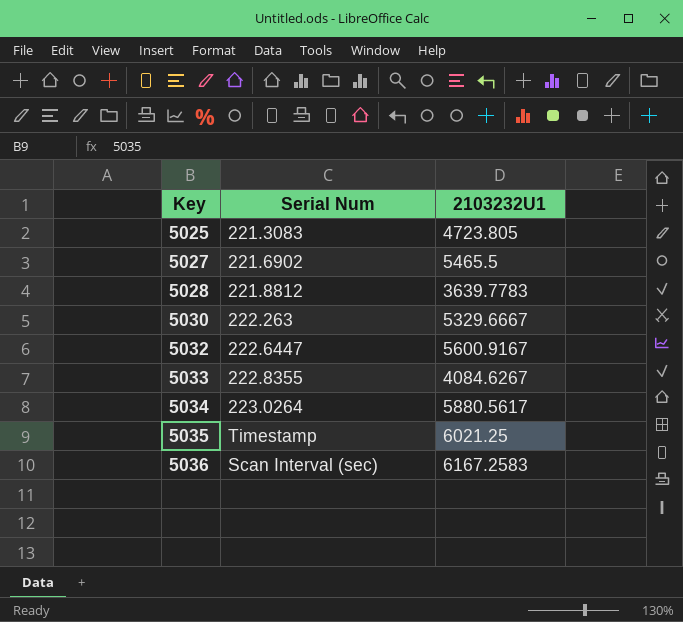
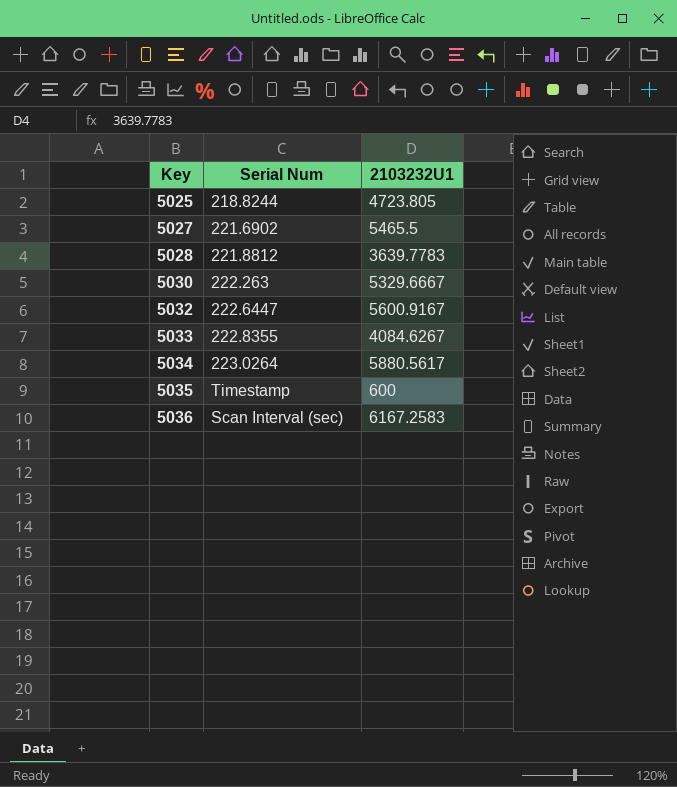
5025 | Serial Num: 221.3083 -> 218.8244
5035 | 2103232U1: 6021.25 -> 600

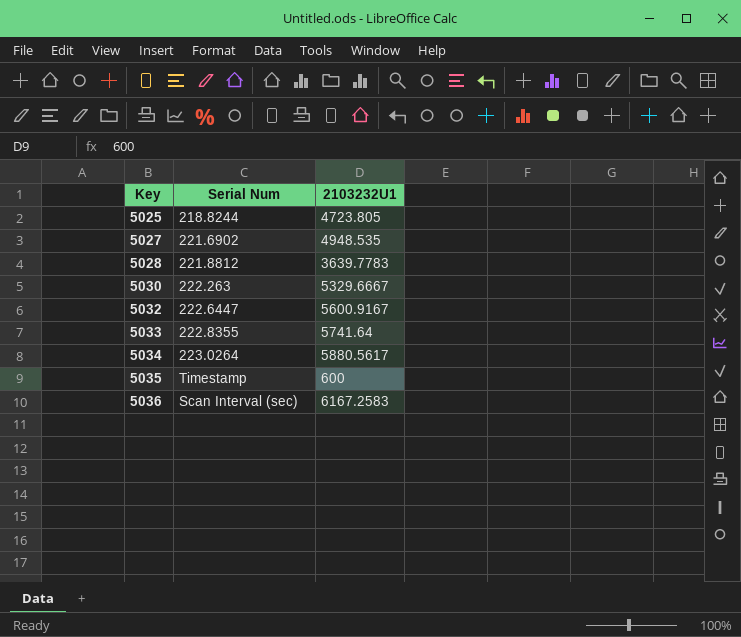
5027 | 2103232U1: 5465.5 -> 4948.535
5033 | 2103232U1: 4084.6267 -> 5741.64

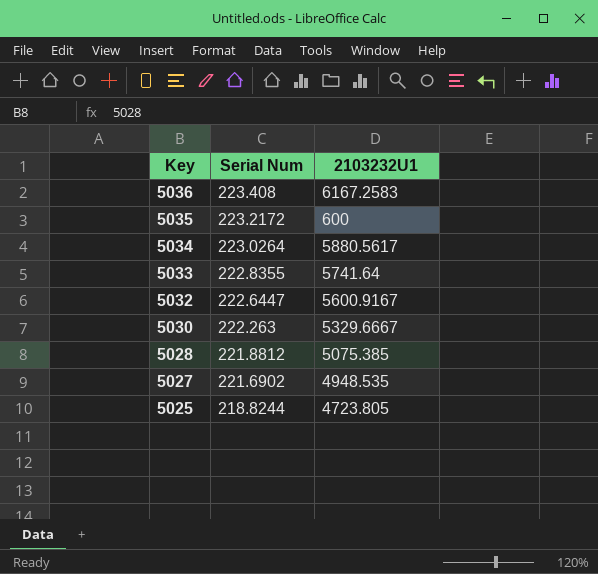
row order: Key ascending -> Key descending
5036 | Serial Num: Scan Interval (sec) -> 223.408
5035 | Serial Num: Timestamp -> 223.2172
5028 | 2103232U1: 3639.7783 -> 5075.385

